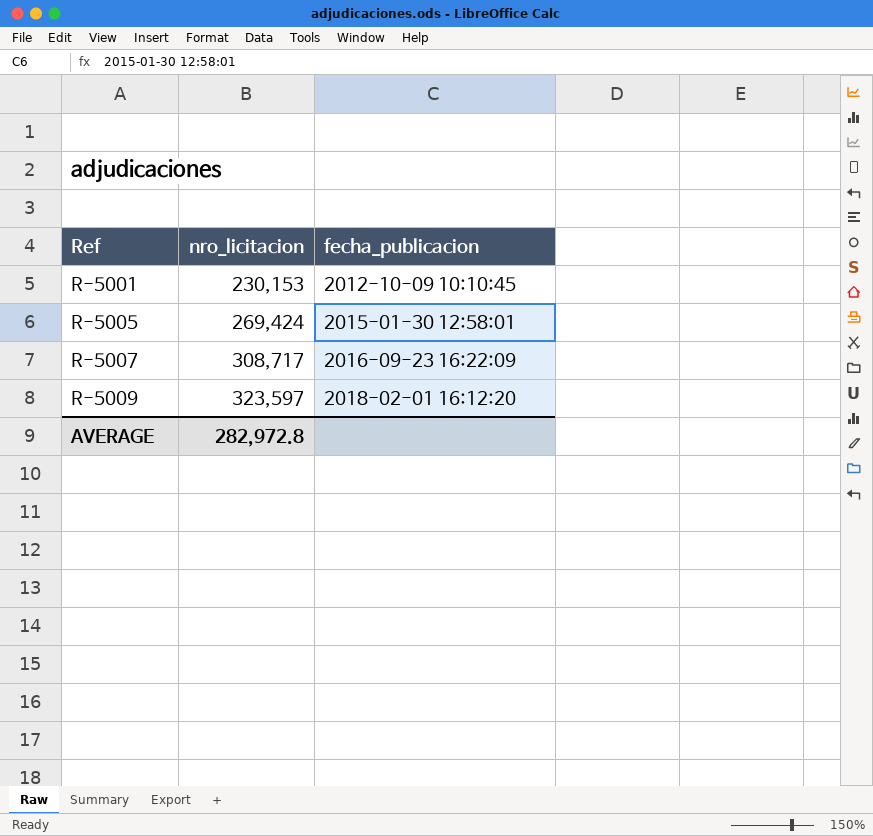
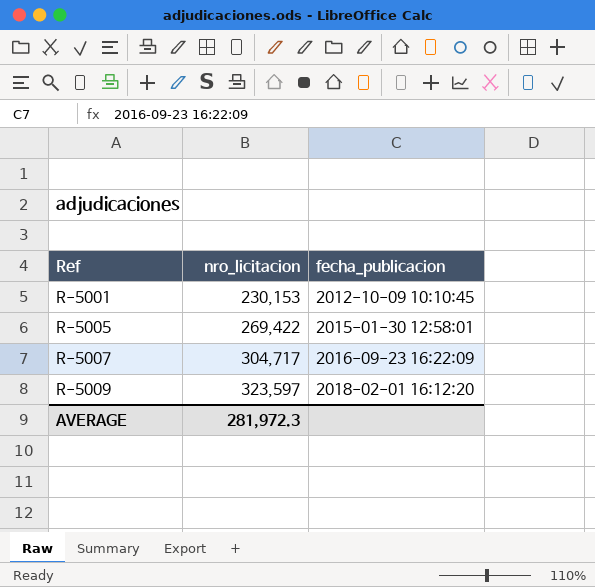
R-5005 | nro_licitacion: 269,424 -> 269,422
R-5007 | nro_licitacion: 308,717 -> 304,717
AVERAGE | nro_licitacion: 282,972.8 -> 281,972.3

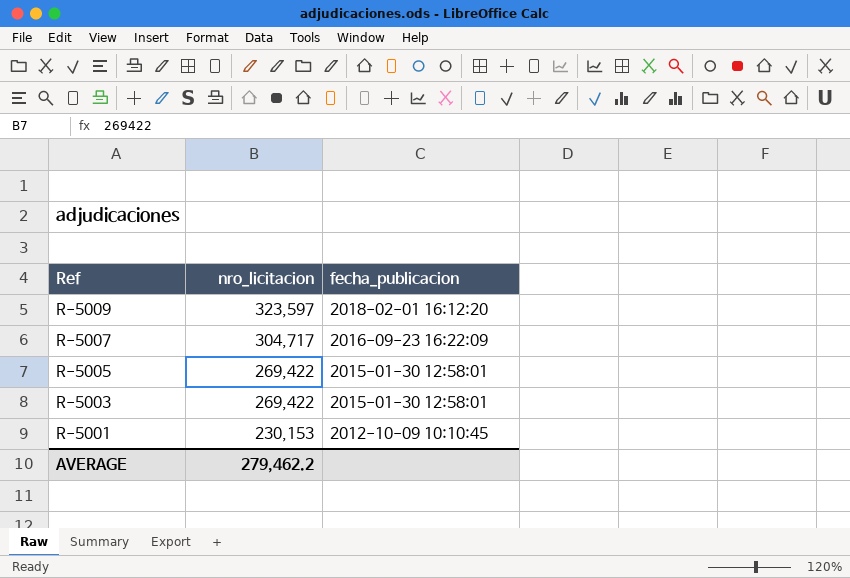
row order: Ref ascending -> Ref descending
row R-5003: none -> 269,422 | 2015-01-30 12:58:01
AVERAGE | nro_licitacion: 281,972.3 -> 279,462.2

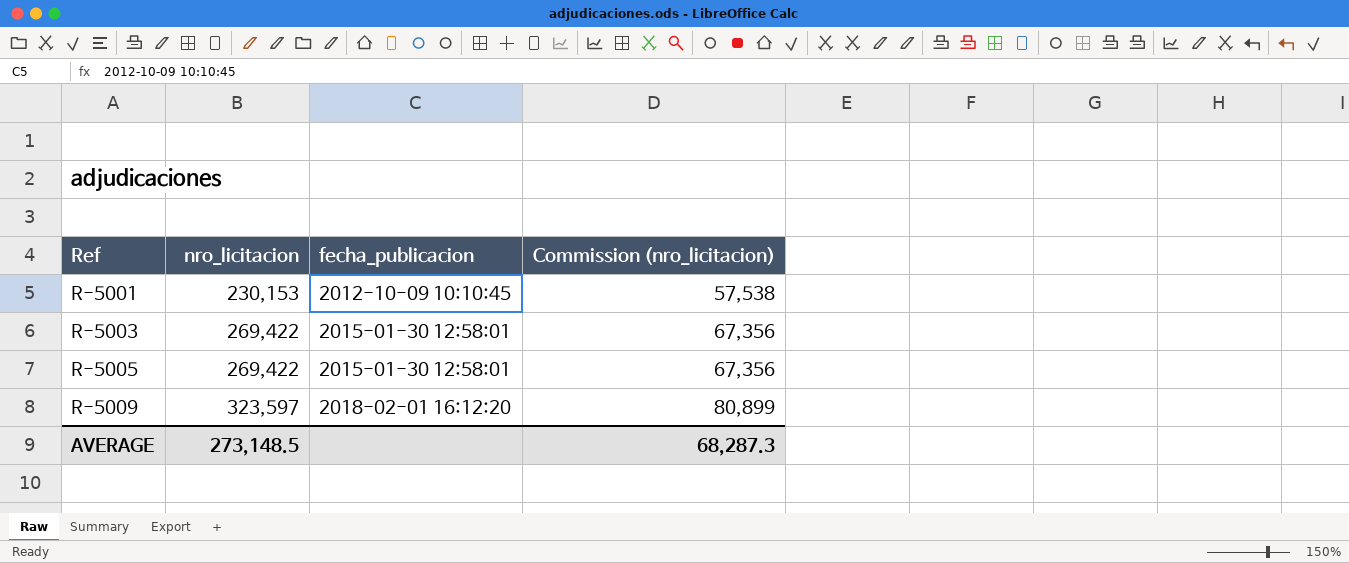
row order: Ref descending -> Ref ascending
column Commission (nro_licitacion) | formula: none -> [nro_licitacion] * 0.25
row R-5007: 304,717 | 2016-09-23 16:22:09 -> none
AVERAGE | nro_licitacion: 279,462.2 -> 273,148.5

